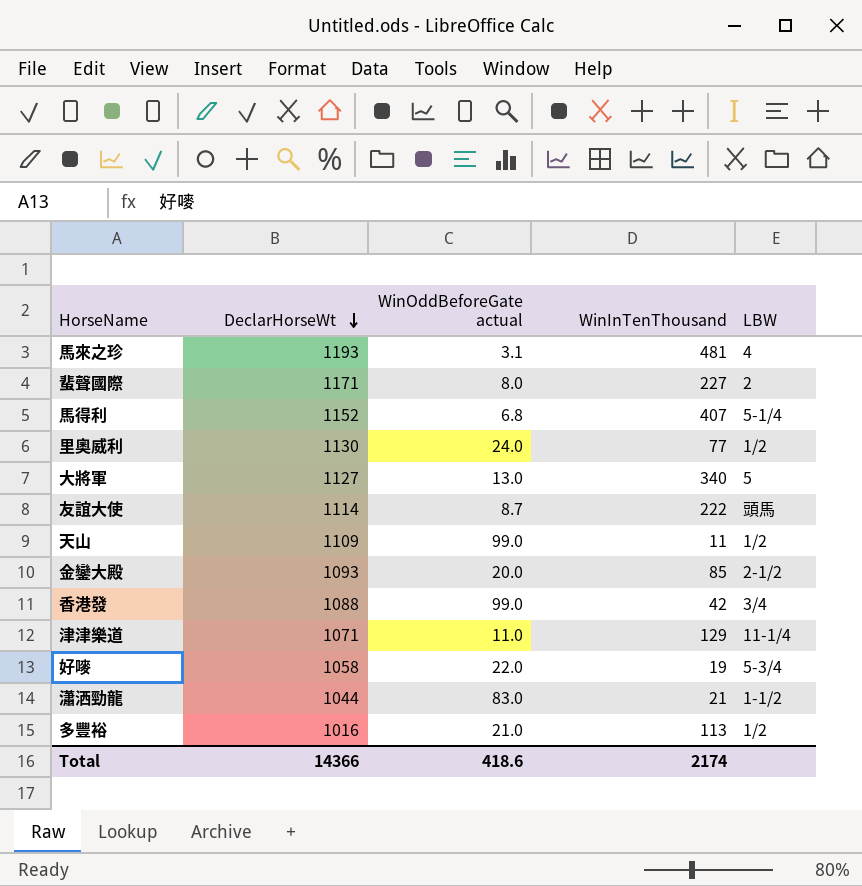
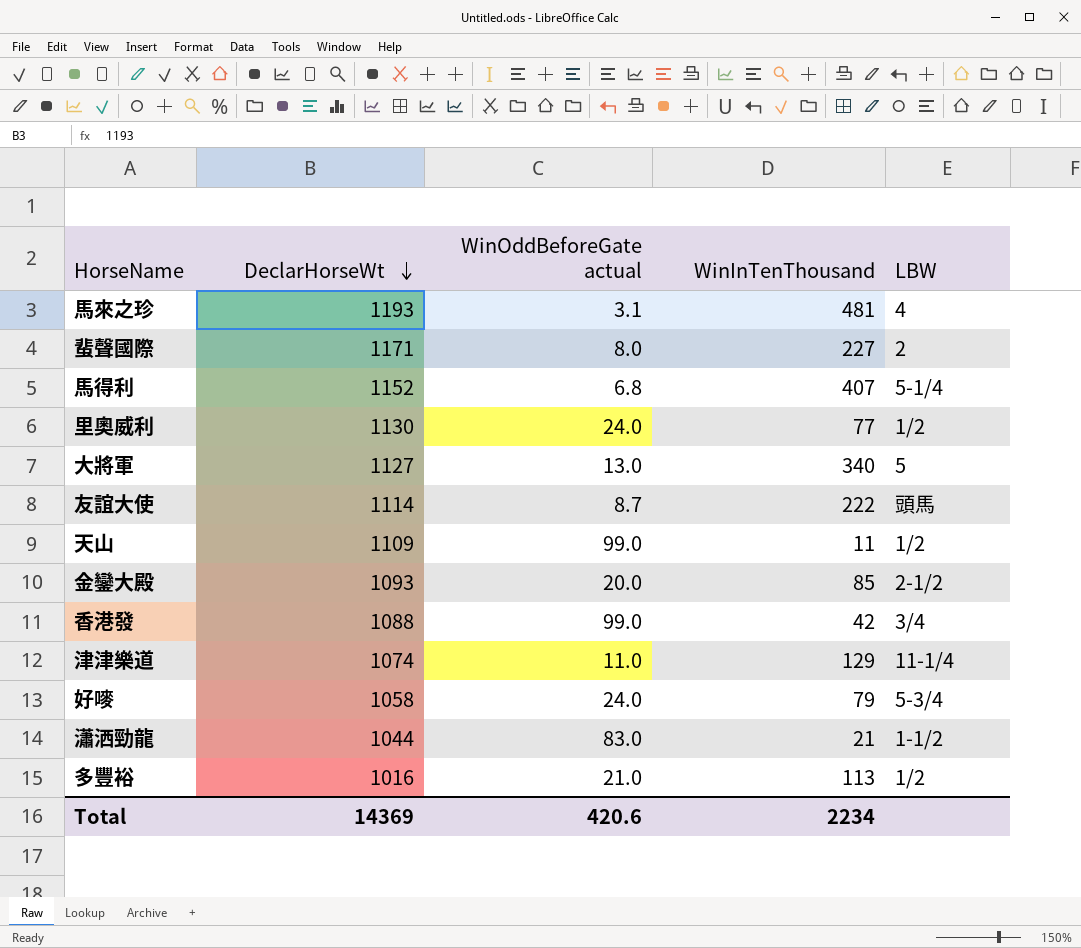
津津樂道 | DeclarHorseWt: 1071 -> 1074
好嘜 | WinOddBeforeGate actual: 22.0 -> 24.0
好嘜 | WinInTenThousand: 19 -> 79
Total | DeclarHorseWt: 14366 -> 14369
Total | WinOddBeforeGate actual: 418.6 -> 420.6
Total | WinInTenThousand: 2174 -> 2234

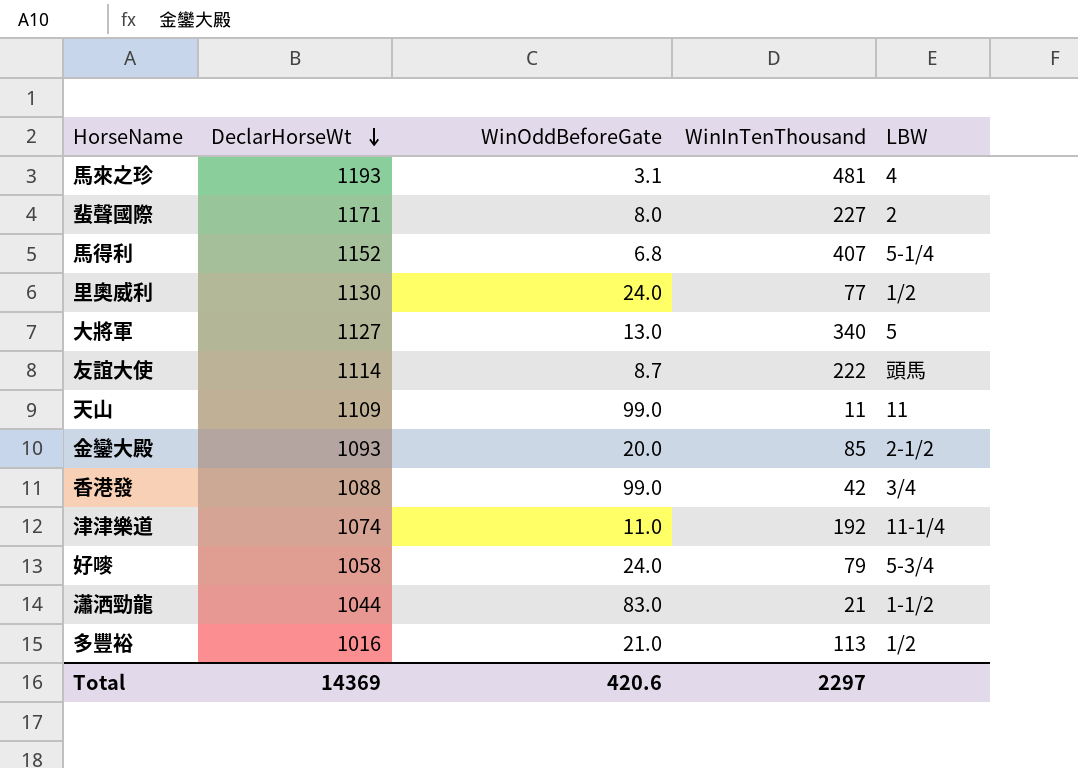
column name: WinOddBeforeGate actual -> WinOddBeforeGate
天山 | LBW: 1/2 -> 11
津津樂道 | WinInTenThousand: 129 -> 192
Total | WinInTenThousand: 2234 -> 2297

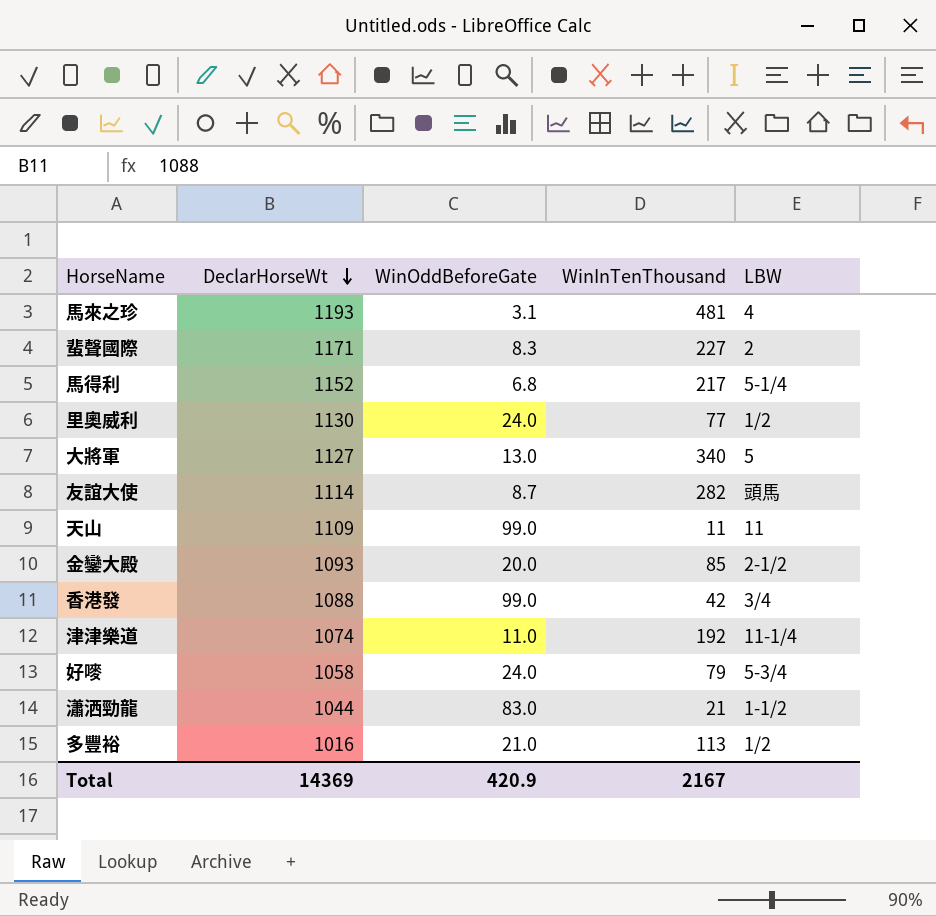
蜚聲國際 | WinOddBeforeGate: 8.0 -> 8.3
馬得利 | WinInTenThousand: 407 -> 217
友誼大使 | WinInTenThousand: 222 -> 282
Total | WinOddBeforeGate: 420.6 -> 420.9
Total | WinInTenThousand: 2297 -> 2167

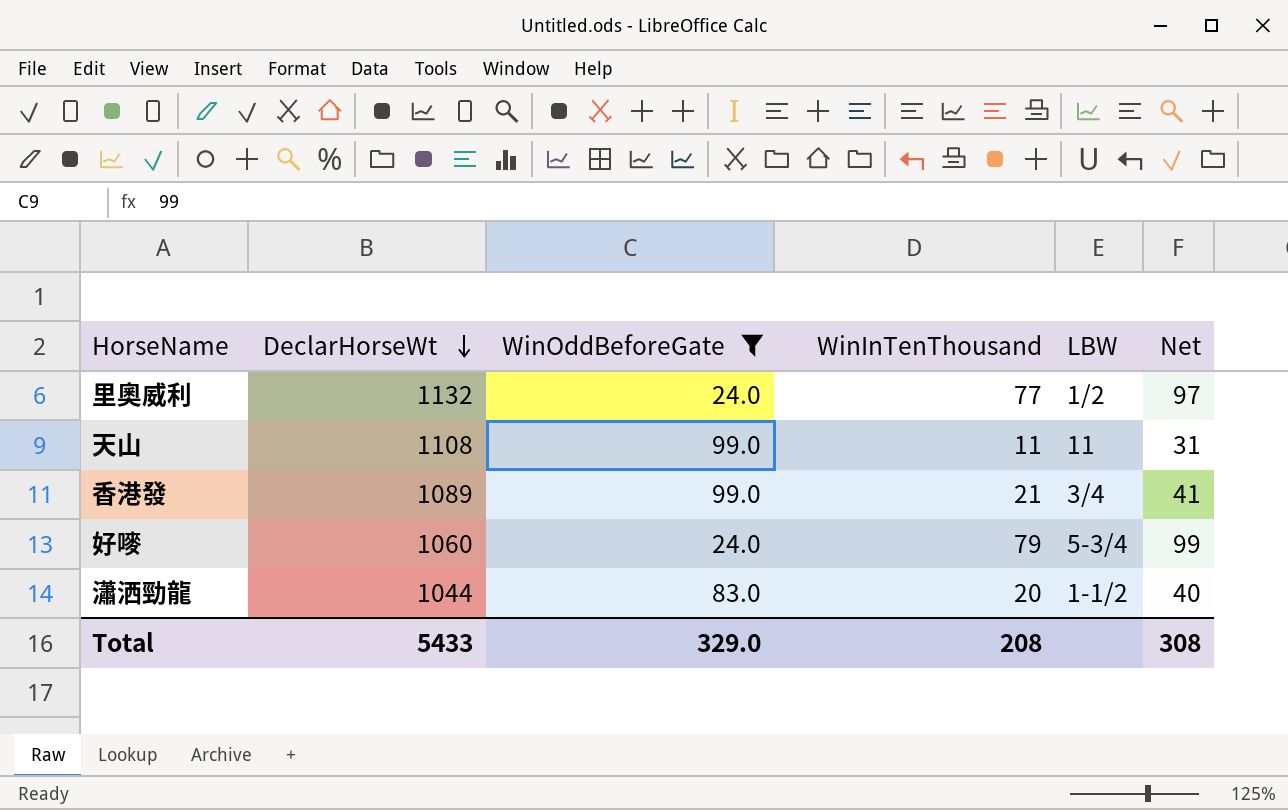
filter: none -> WinOddBeforeGate >= 24.0
column Net | formula: none -> [WinInTenThousand] + 20
里奧威利 | DeclarHorseWt: 1130 -> 1132
天山 | DeclarHorseWt: 1109 -> 1108
香港發 | DeclarHorseWt: 1088 -> 1089
香港發 | WinInTenThousand: 42 -> 21
好嘜 | DeclarHorseWt: 1058 -> 1060
瀟洒勁龍 | WinInTenThousand: 21 -> 20
Total | DeclarHorseWt: 14369 -> 5433
Total | WinOddBeforeGate: 420.9 -> 329.0
Total | WinInTenThousand: 2167 -> 208

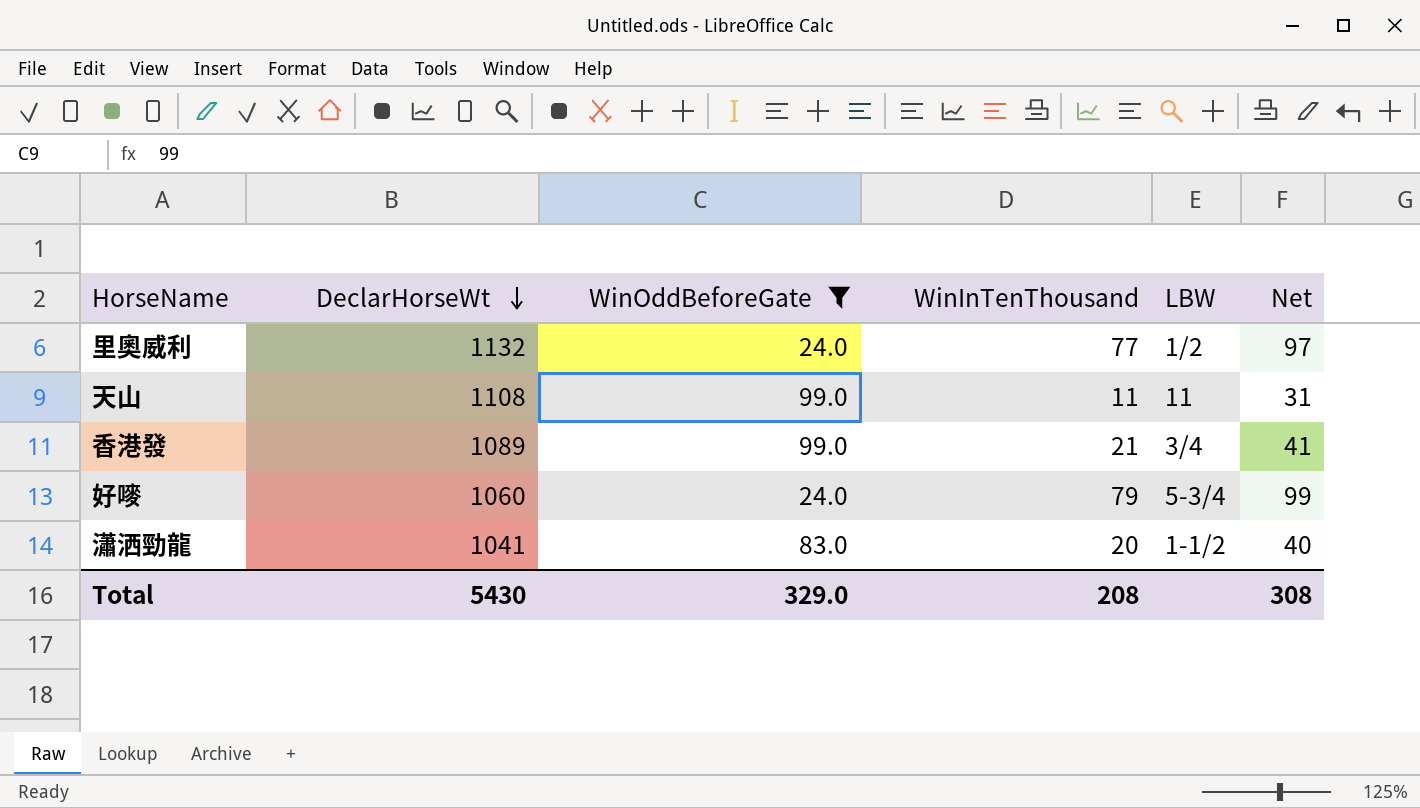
瀟洒勁龍 | DeclarHorseWt: 1044 -> 1041
Total | DeclarHorseWt: 5433 -> 5430

